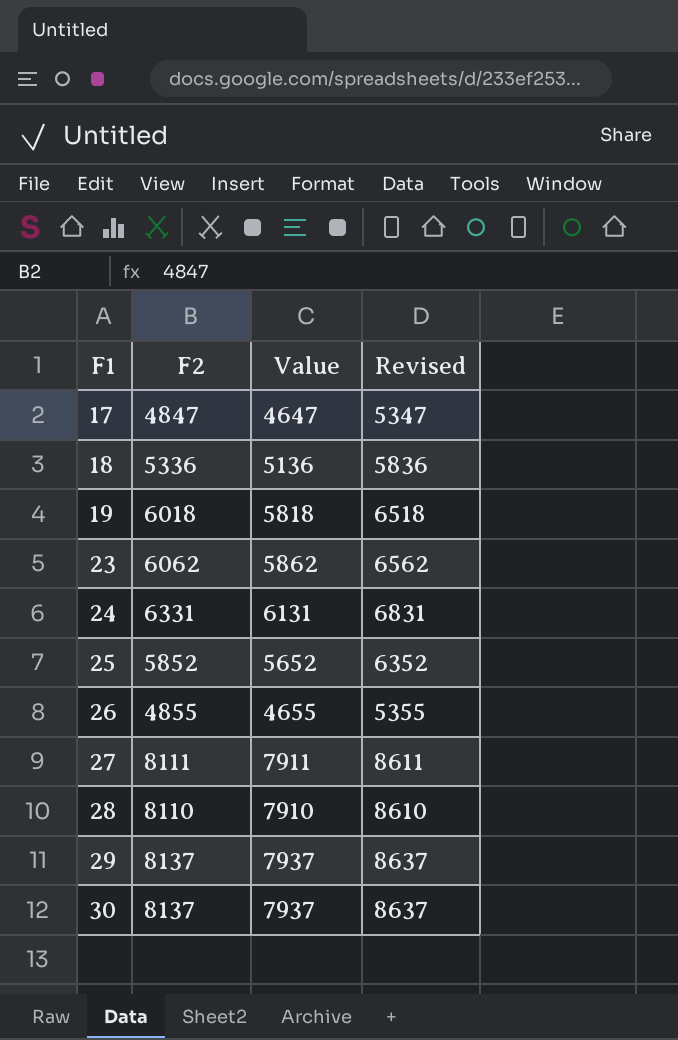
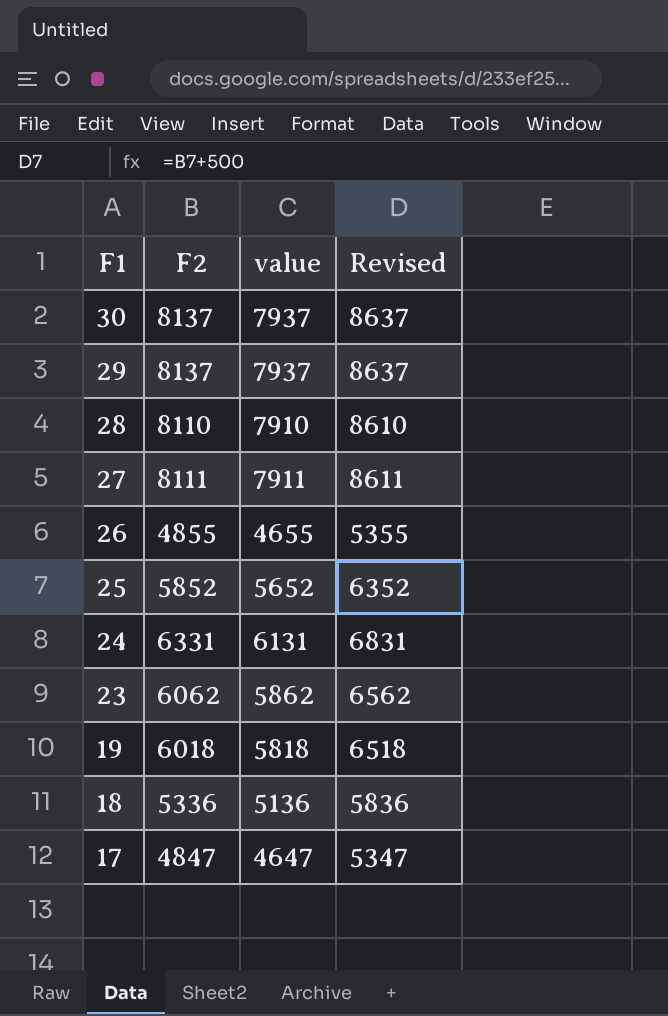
row order: F1 ascending -> F1 descending
column name: Value -> value

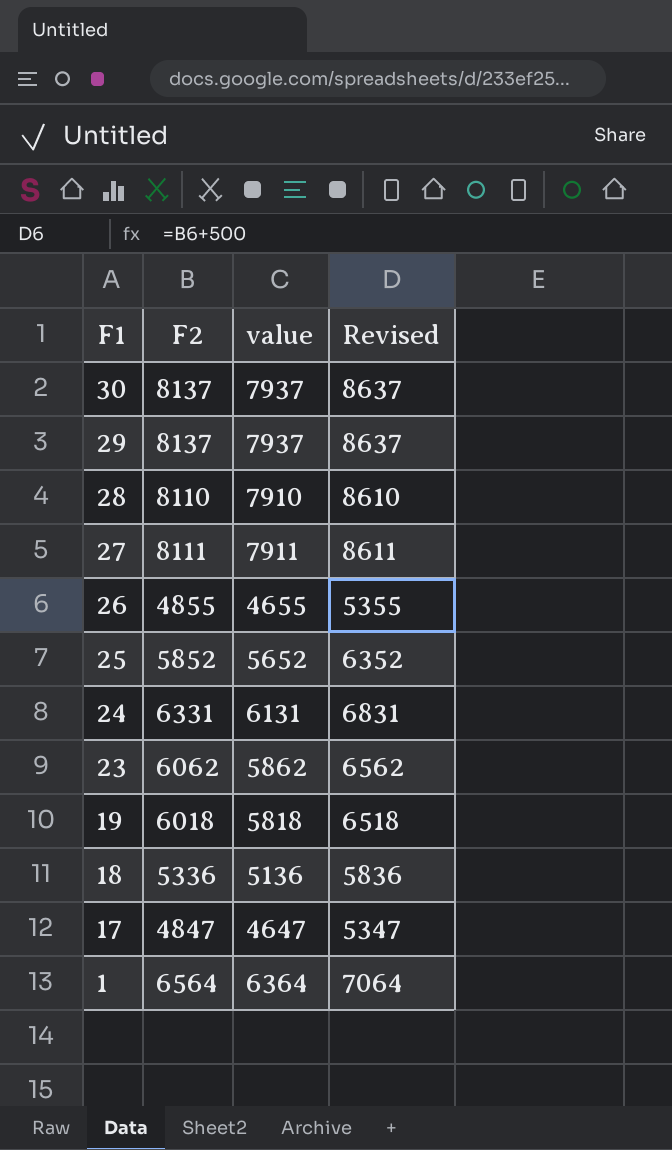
row 1: none -> 6564 | 6364 | 7064

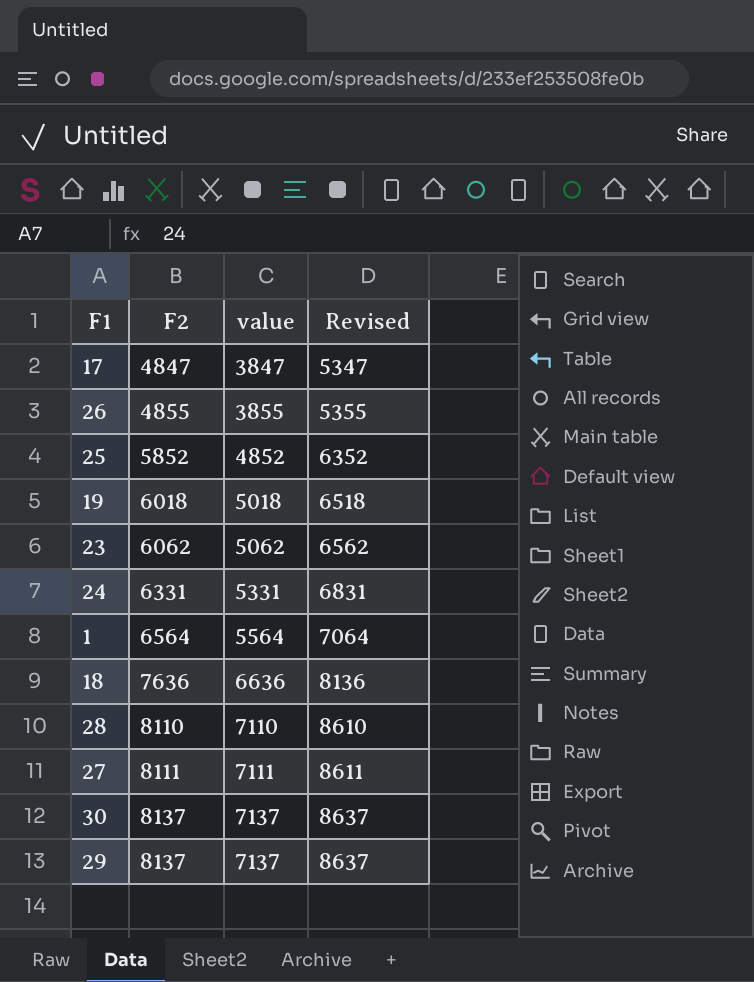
row order: F1 descending -> F2 ascending
column value | formula: [F2] - 200 -> [F2] - 1000
18 | F2: 5336 -> 7636
18 | Revised: 5836 -> 8136

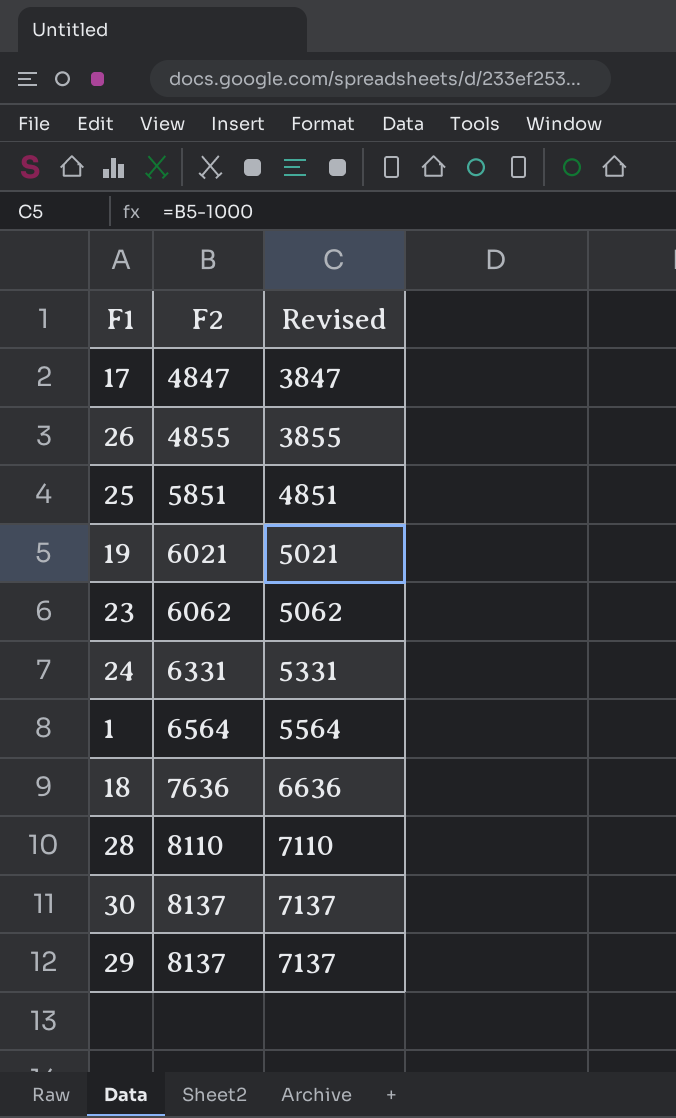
column value | formula: [F2] - 1000 -> none
column Revised | formula: [F2] + 500 -> [F2] - 1000
row 27: 8111 | 7111 | 8611 -> none
25 | F2: 5852 -> 5851
19 | F2: 6018 -> 6021

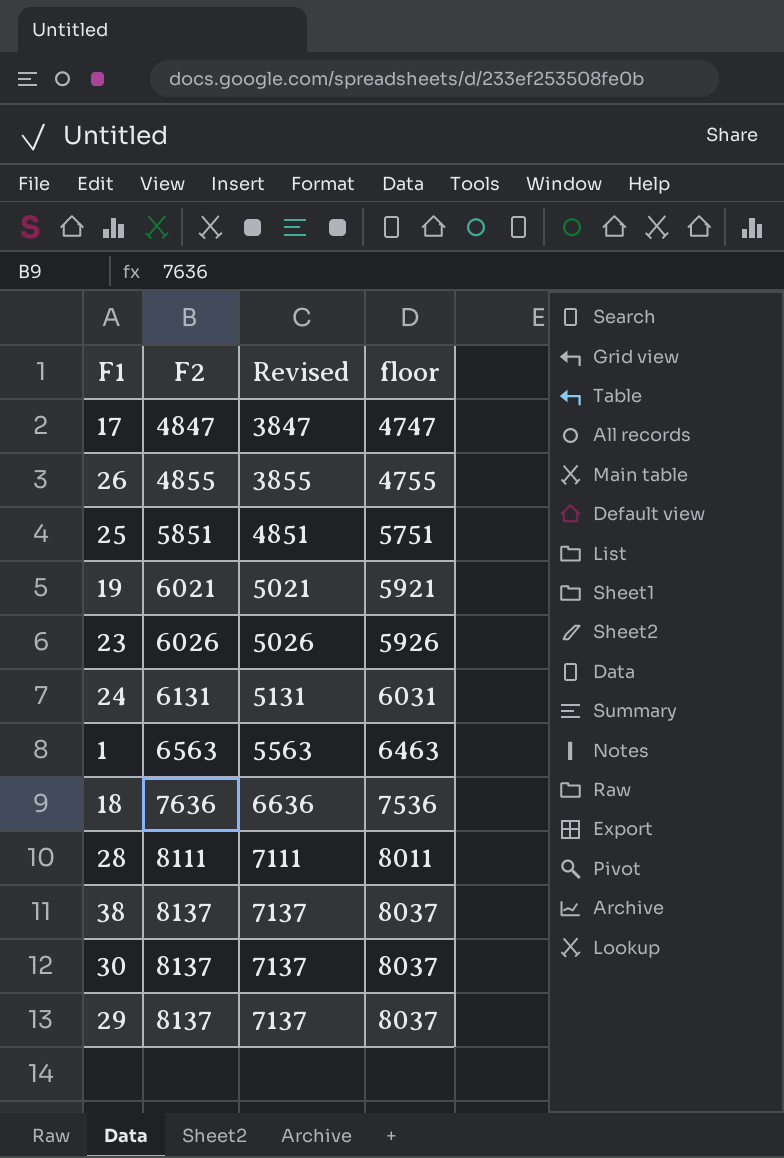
column floor | formula: none -> [F2] - 100
23 | F2: 6062 -> 6026
23 | Revised: 5062 -> 5026
24 | F2: 6331 -> 6131
24 | Revised: 5331 -> 5131
1 | F2: 6564 -> 6563
1 | Revised: 5564 -> 5563
28 | F2: 8110 -> 8111
28 | Revised: 7110 -> 7111
row 38: none -> 8137 | 7137 | 8037

